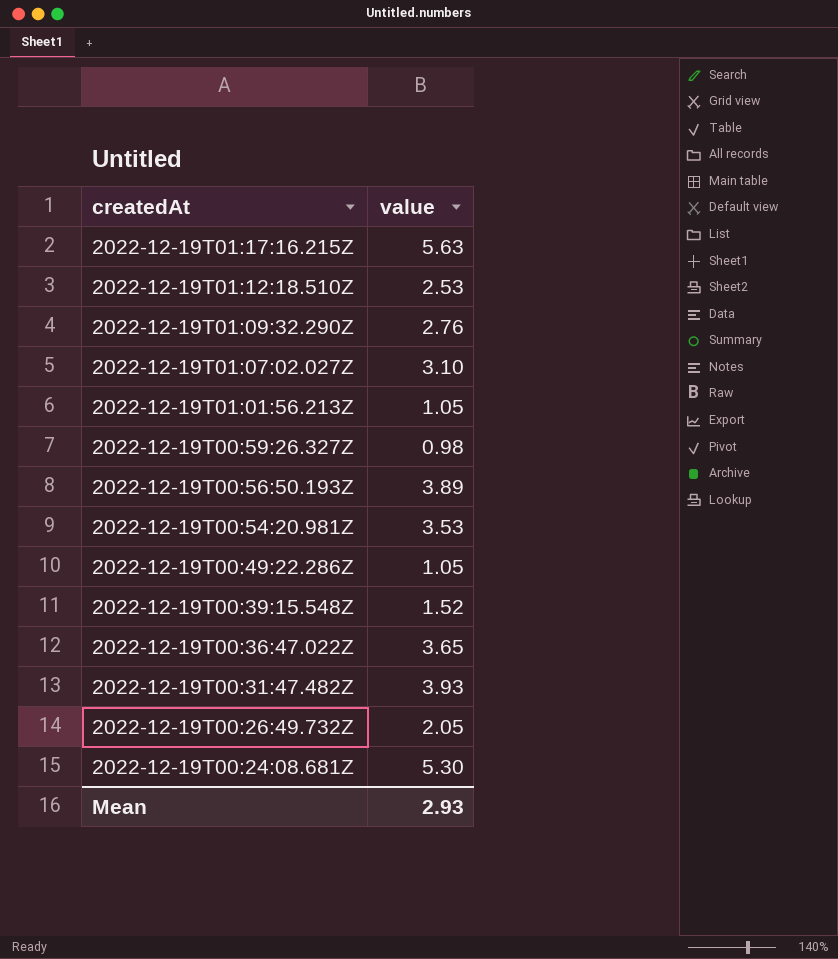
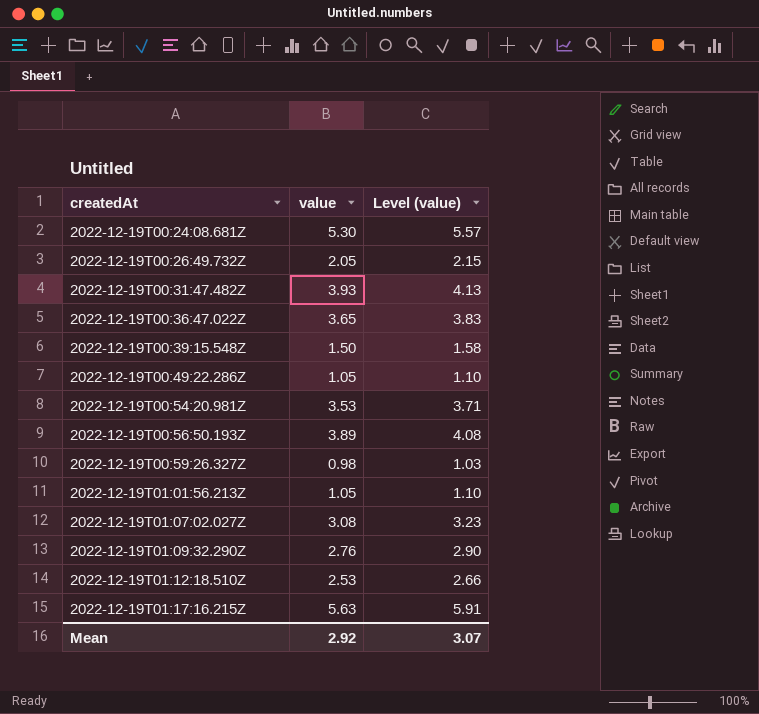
row order: createdAt descending -> createdAt ascending
column Level (value) | formula: none -> [value] * 1.05
2022-12-19T00:39:15.548Z | value: 1.52 -> 1.50
2022-12-19T01:07:02.027Z | value: 3.10 -> 3.08
Mean | value: 2.93 -> 2.92

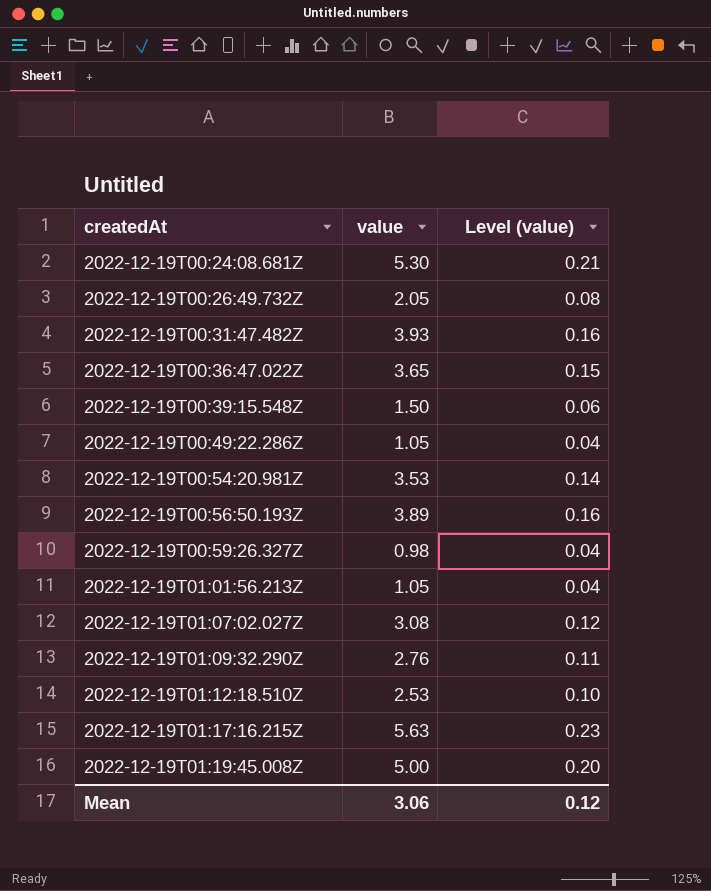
column Level (value) | formula: [value] * 1.05 -> [value] * 0.04
row 2022-12-19T01:19:45.008Z: none -> 5.00 | 0.20
Mean | value: 2.92 -> 3.06
Mean | Level (value): 3.07 -> 0.12

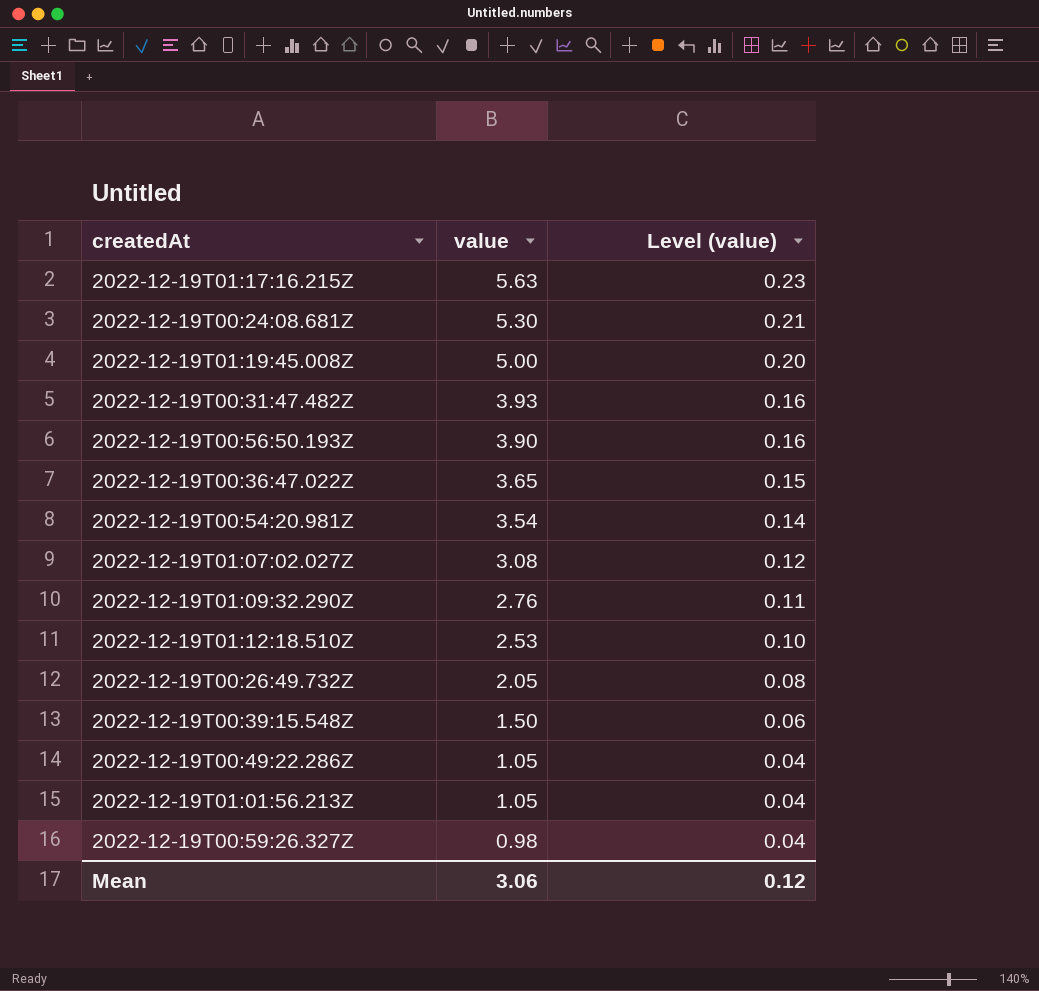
row order: createdAt ascending -> value descending
2022-12-19T00:56:50.193Z | value: 3.89 -> 3.90
2022-12-19T00:54:20.981Z | value: 3.53 -> 3.54

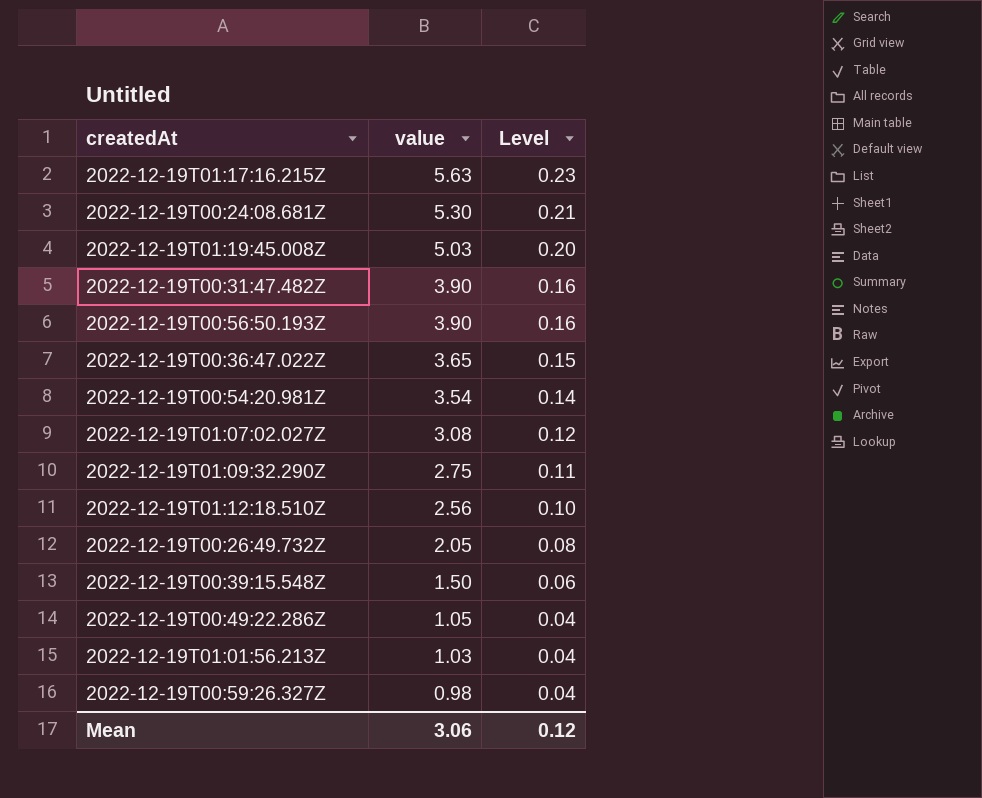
column name: Level (value) -> Level
2022-12-19T01:19:45.008Z | value: 5.00 -> 5.03
2022-12-19T00:31:47.482Z | value: 3.93 -> 3.90
2022-12-19T01:09:32.290Z | value: 2.76 -> 2.75
2022-12-19T01:12:18.510Z | value: 2.53 -> 2.56
2022-12-19T01:01:56.213Z | value: 1.05 -> 1.03

